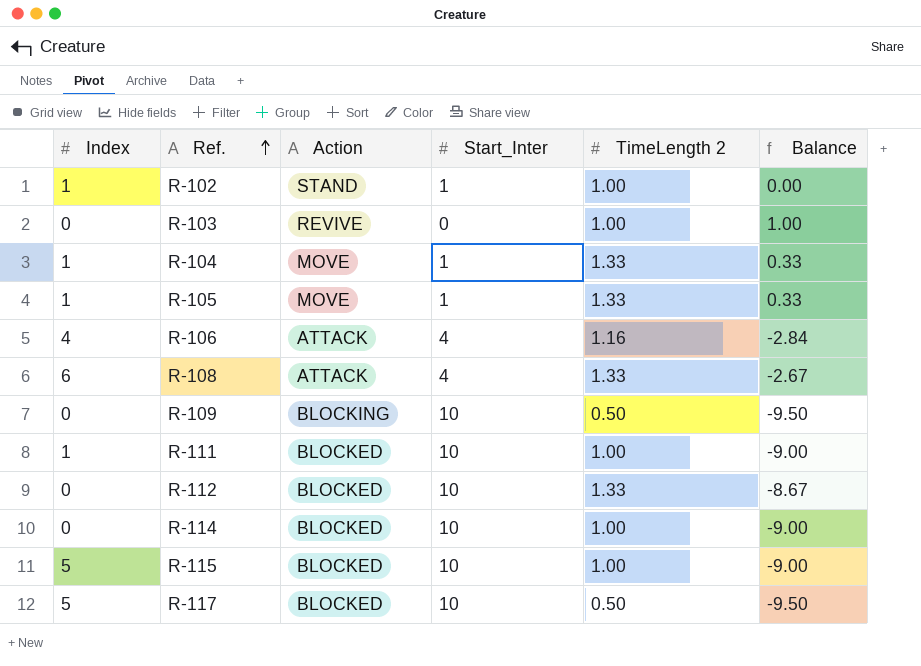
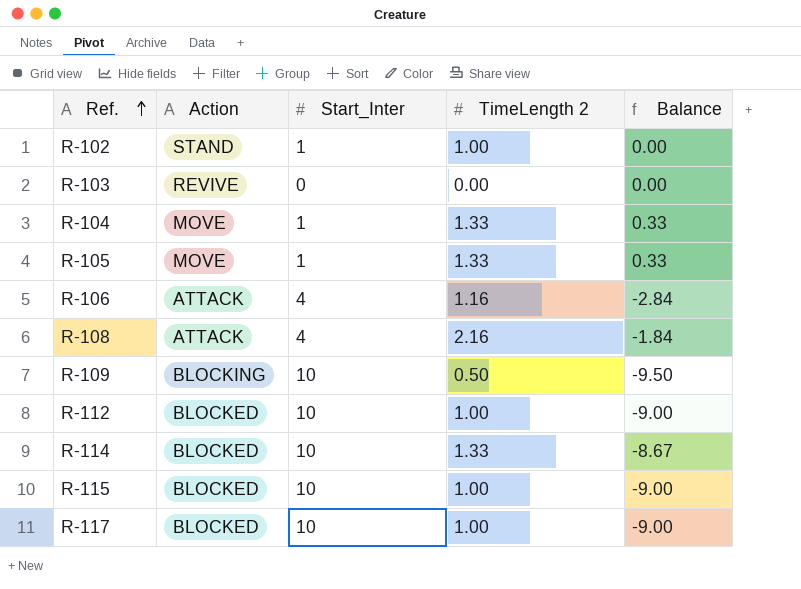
column Index | position: 1 -> none
row R-111: 1 | BLOCKED | 10 | 1.00 | -9.00 -> none
R-103 | TimeLength 2: 1.00 -> 0.00
R-103 | Balance: 1.00 -> 0.00
R-108 | TimeLength 2: 1.33 -> 2.16
R-108 | Balance: -2.67 -> -1.84
R-112 | TimeLength 2: 1.33 -> 1.00
R-112 | Balance: -8.67 -> -9.00
R-114 | TimeLength 2: 1.00 -> 1.33
R-114 | Balance: -9.00 -> -8.67
R-117 | TimeLength 2: 0.50 -> 1.00
R-117 | Balance: -9.50 -> -9.00

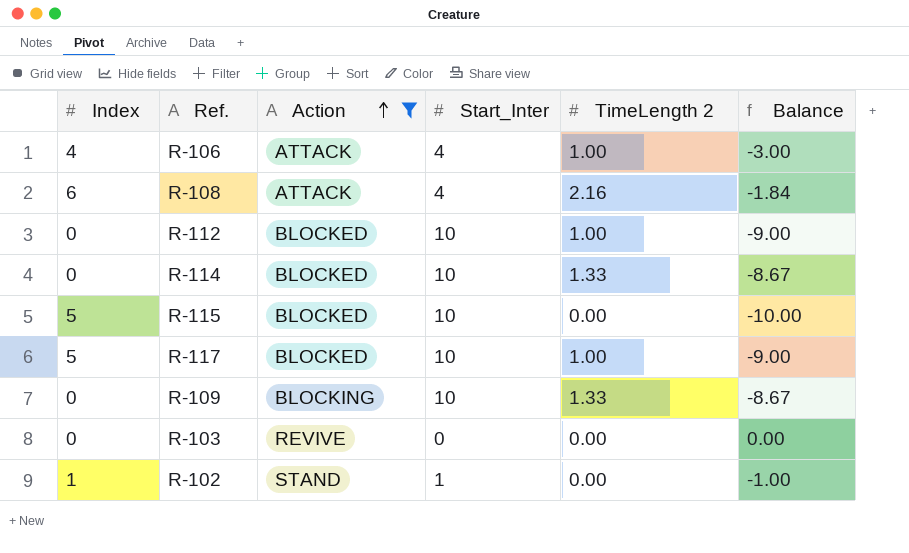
filter: none -> Action != MOVE
row order: Ref. ascending -> Action ascending
column Index | position: none -> 1
R-106 | TimeLength 2: 1.16 -> 1.00
R-106 | Balance: -2.84 -> -3.00
R-115 | TimeLength 2: 1.00 -> 0.00
R-115 | Balance: -9.00 -> -10.00
R-109 | TimeLength 2: 0.50 -> 1.33
R-109 | Balance: -9.50 -> -8.67
R-102 | TimeLength 2: 1.00 -> 0.00
R-102 | Balance: 0.00 -> -1.00

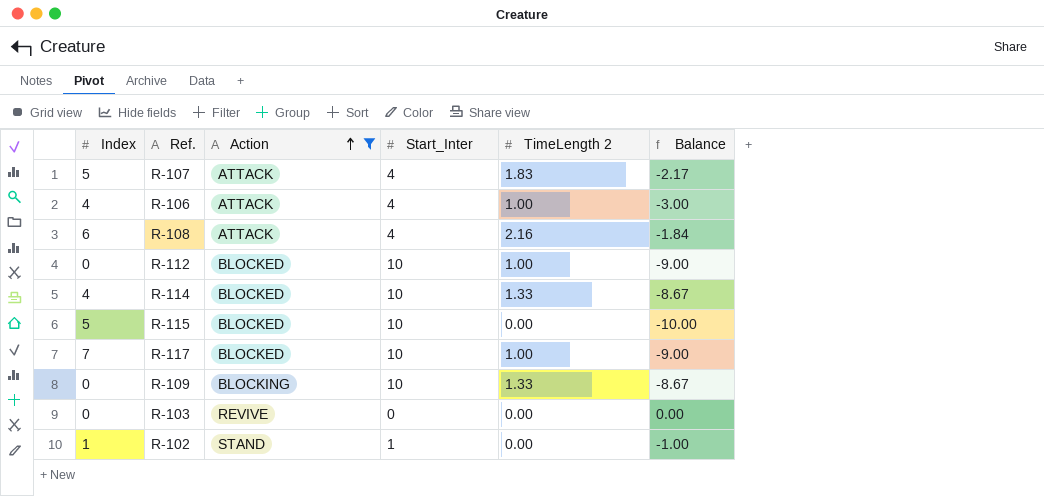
row R-107: none -> 5 | ATTACK | 4 | 1.83 | -2.17
R-114 | Index: 0 -> 4
R-117 | Index: 5 -> 7

